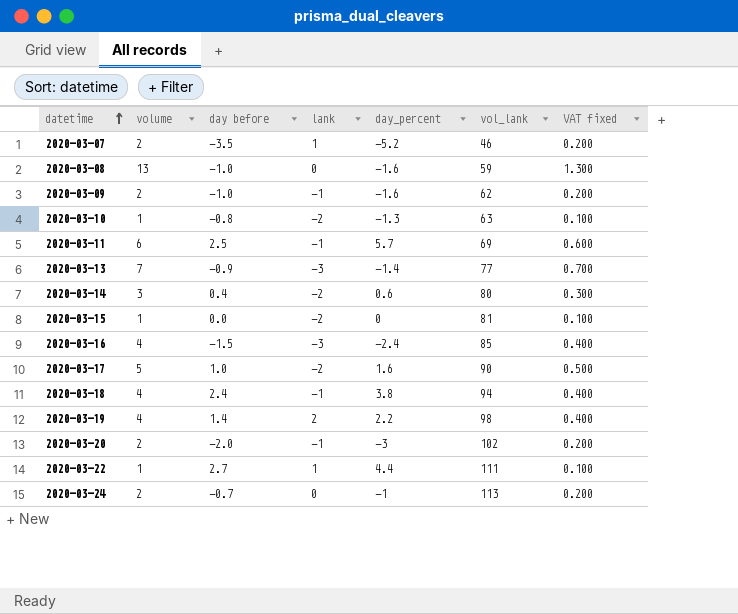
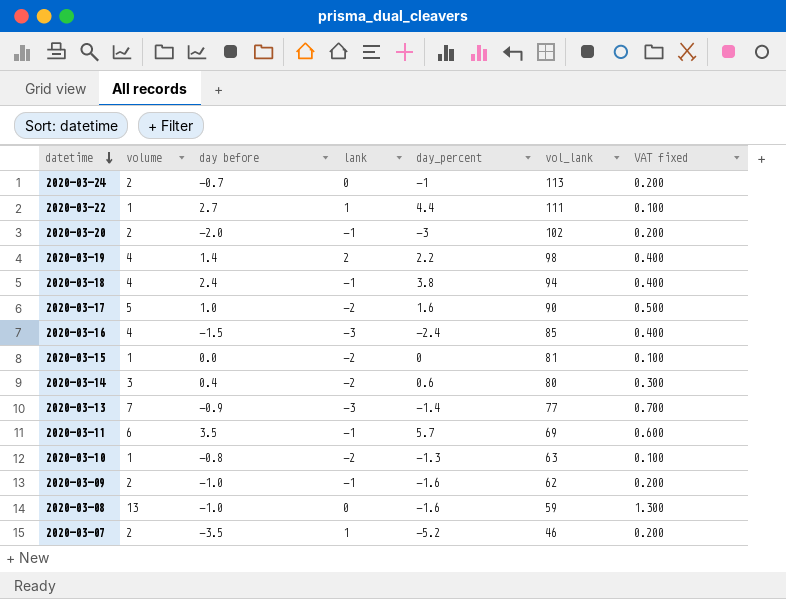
row order: datetime ascending -> datetime descending
2020-03-11 | day before: 2.5 -> 3.5

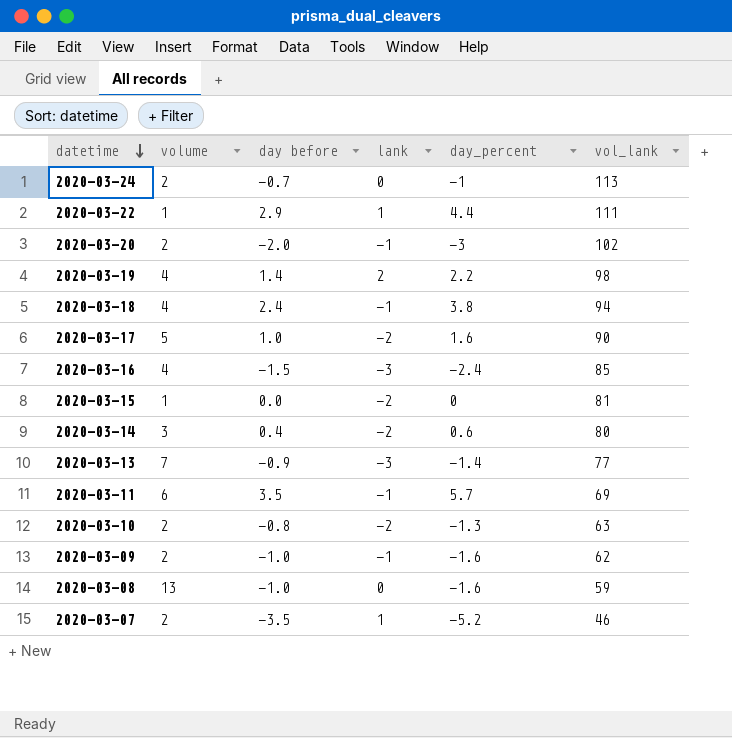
column VAT fixed | formula: [volume] * 0.1 -> none
2020-03-22 | day before: 2.7 -> 2.9
2020-03-10 | volume: 1 -> 2

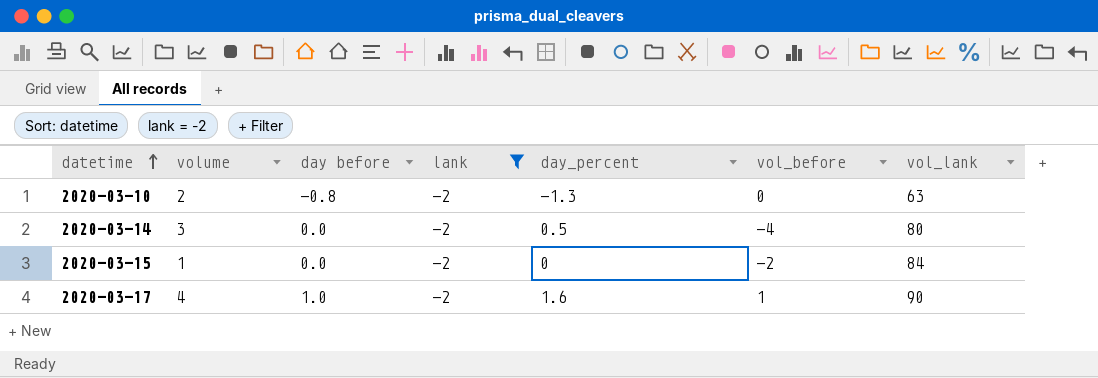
filter: none -> lank = -2
row order: datetime descending -> datetime ascending
column vol_before | position: none -> 6
2020-03-14 | day before: 0.4 -> 0.0
2020-03-14 | day_percent: 0.6 -> 0.5
2020-03-15 | vol_lank: 81 -> 84
2020-03-17 | volume: 5 -> 4

